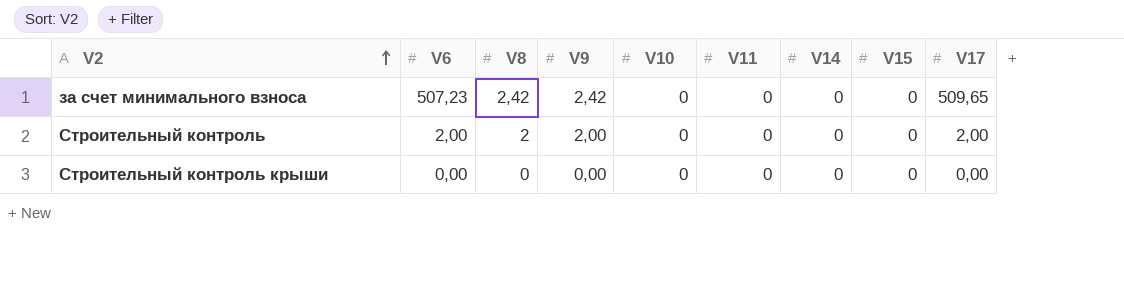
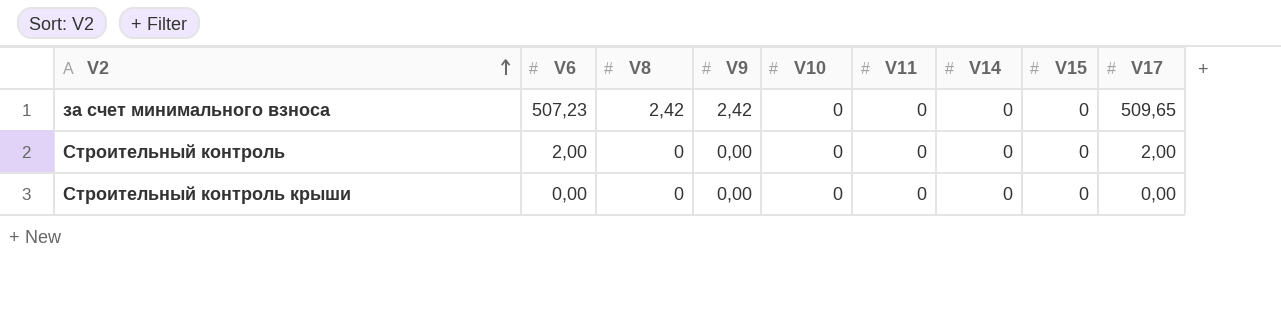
Строительный контроль | V8: 2 -> 0
Строительный контроль | V9: 2,00 -> 0,00

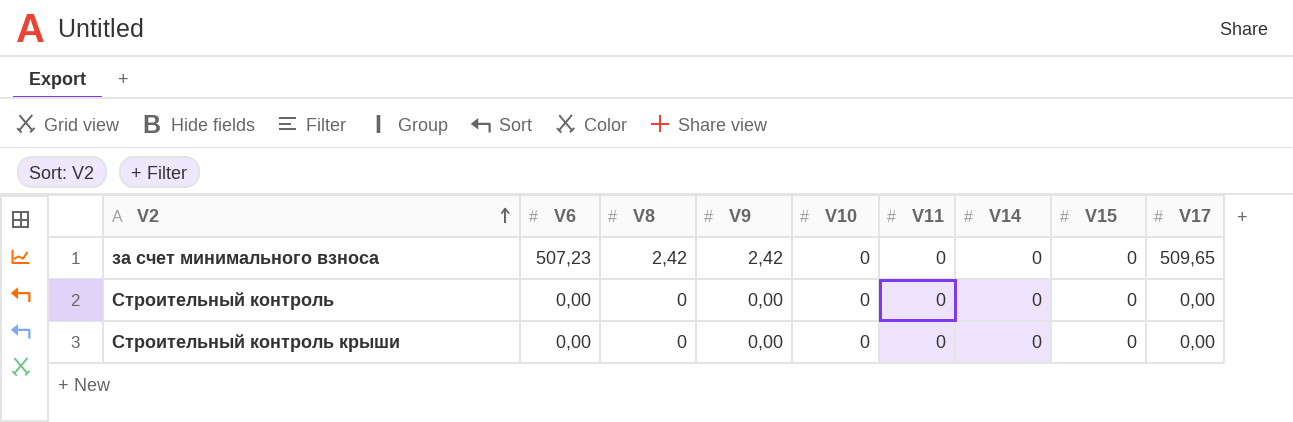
Строительный контроль | V6: 2,00 -> 0,00
Строительный контроль | V17: 2,00 -> 0,00

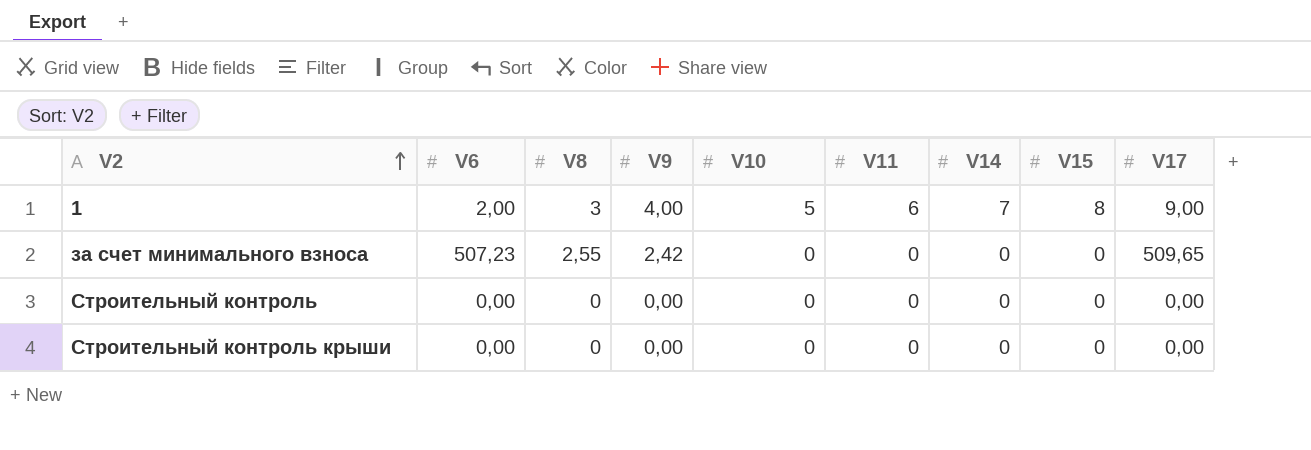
row 1: none -> 2,00 | 3 | 4,00 | 5 | 6 | 7 | 8 | 9,00
за счет минимального взноса | V8: 2,42 -> 2,55

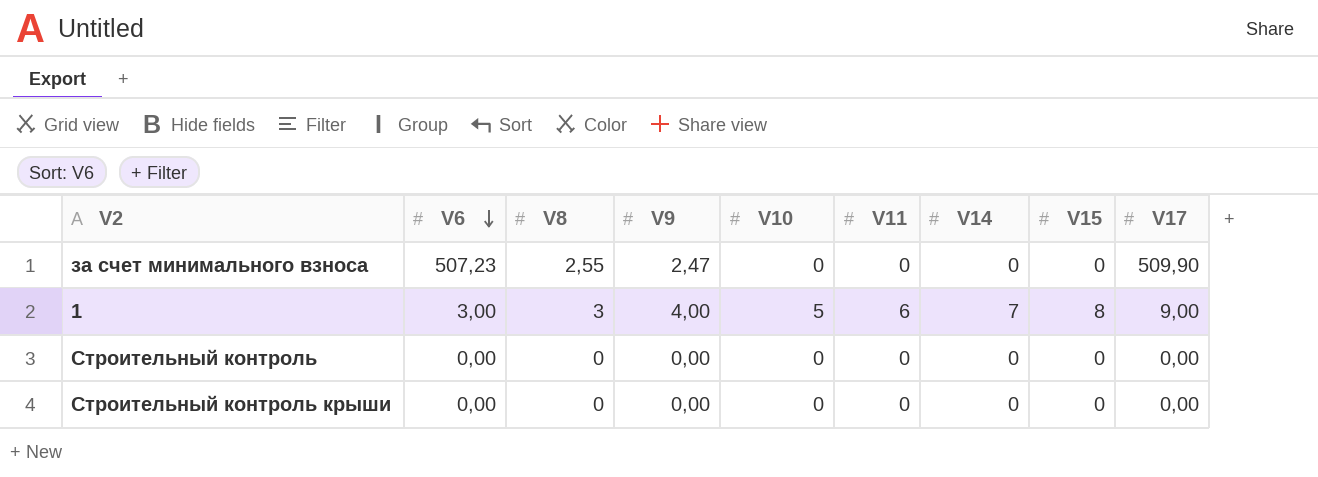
row order: V2 ascending -> V6 descending
за счет минимального взноса | V9: 2,42 -> 2,47
за счет минимального взноса | V17: 509,65 -> 509,90
1 | V6: 2,00 -> 3,00

